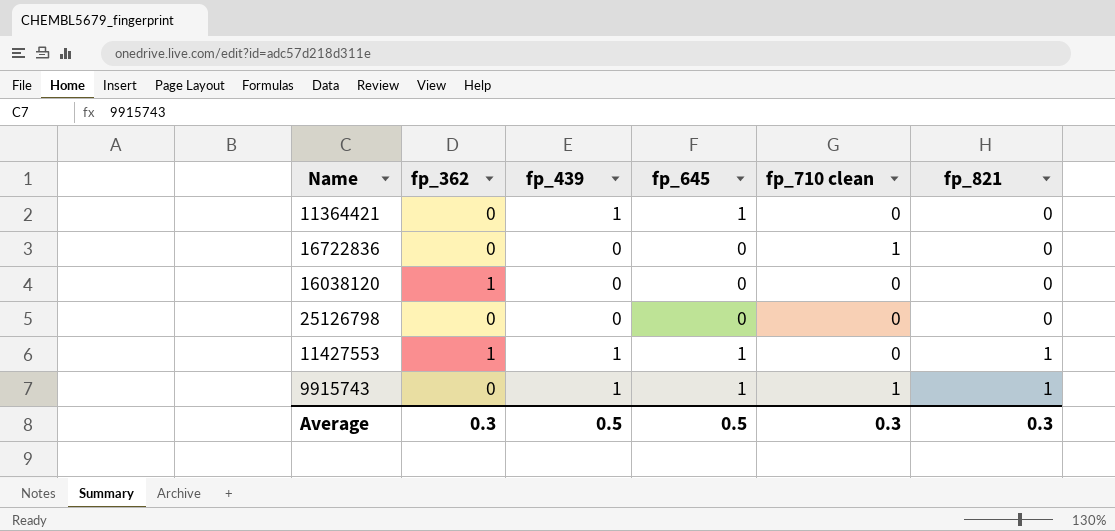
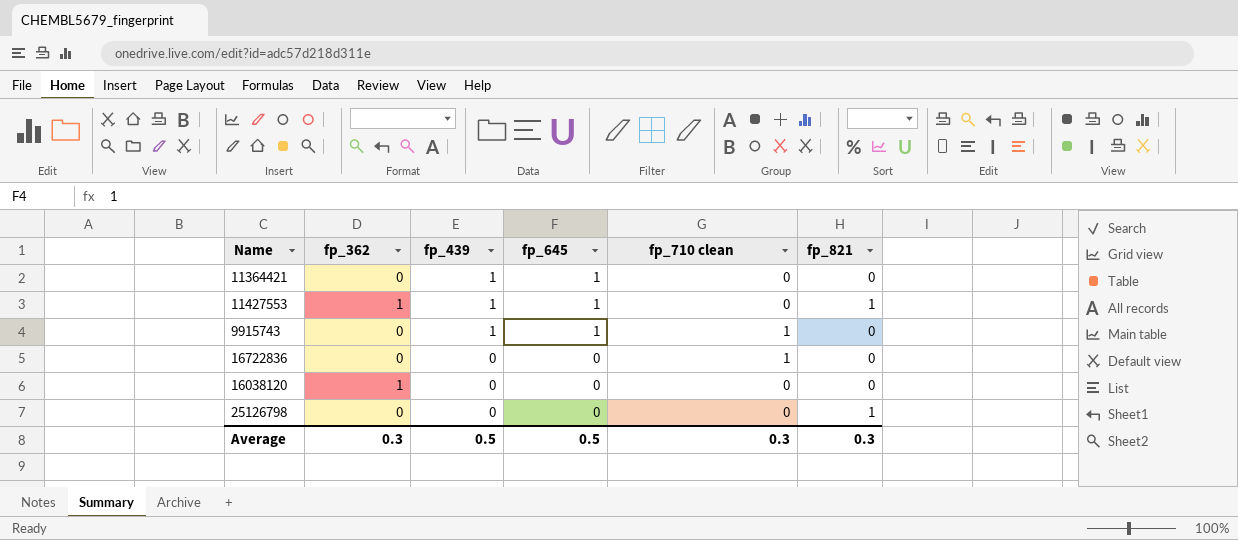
row order: fp_821 ascending -> fp_439 descending
9915743 | fp_821: 1 -> 0
25126798 | fp_821: 0 -> 1

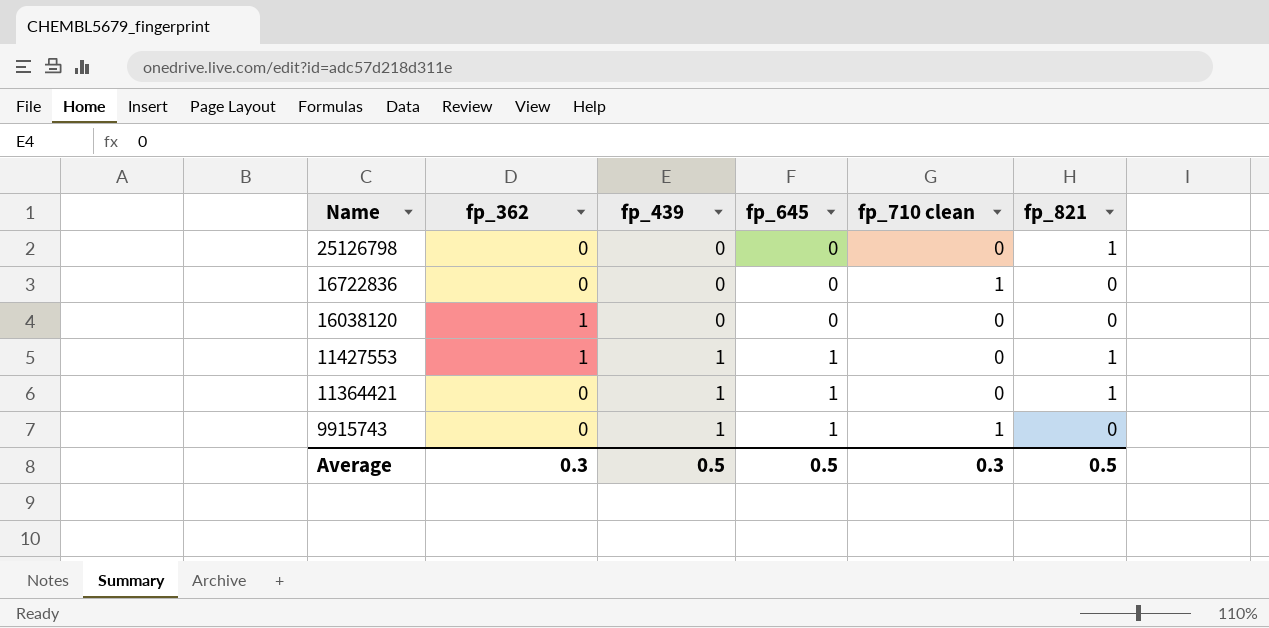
row order: fp_439 descending -> Name descending
11364421 | fp_821: 0 -> 1
Average | fp_821: 0.3 -> 0.5

